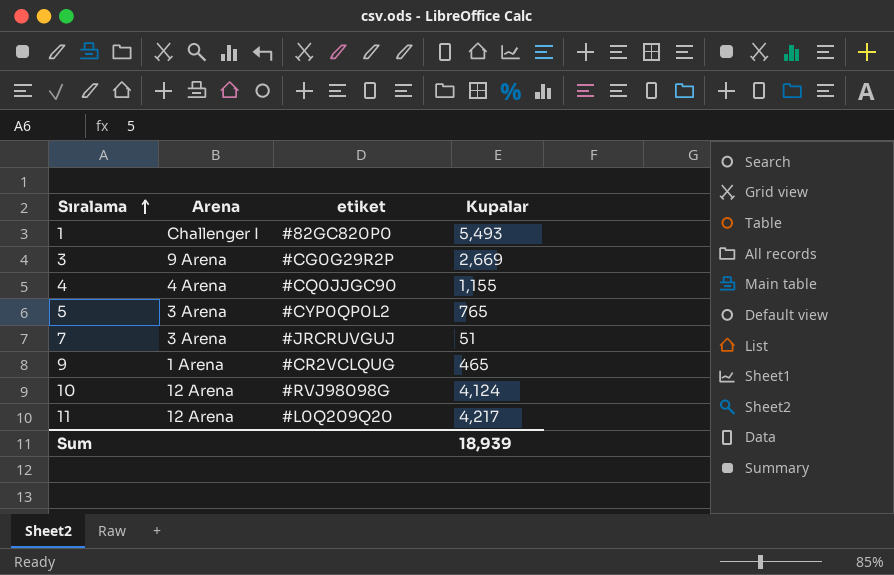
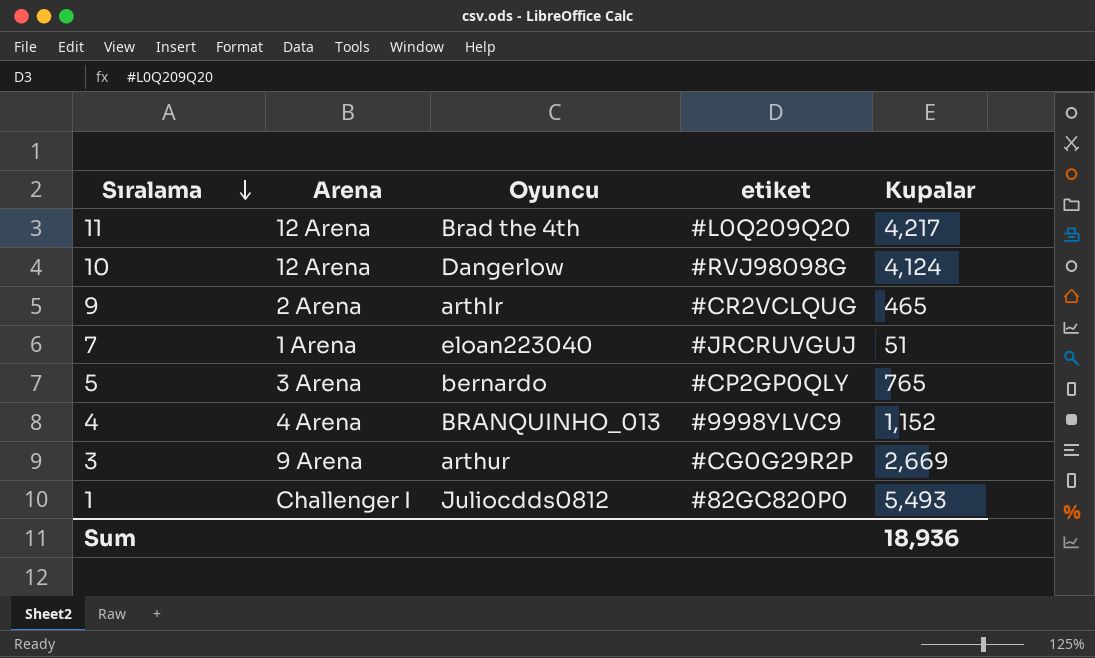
row order: Sıralama ascending -> Sıralama descending
column Oyuncu | position: none -> 3
9 | Arena: 1 Arena -> 2 Arena
7 | Arena: 3 Arena -> 1 Arena
5 | etiket: #CYP0QP0L2 -> #CP2GP0QLY
4 | etiket: #CQ0JJGC90 -> #9998YLVC9
4 | Kupalar: 1,155 -> 1,152
Sum | Kupalar: 18,939 -> 18,936

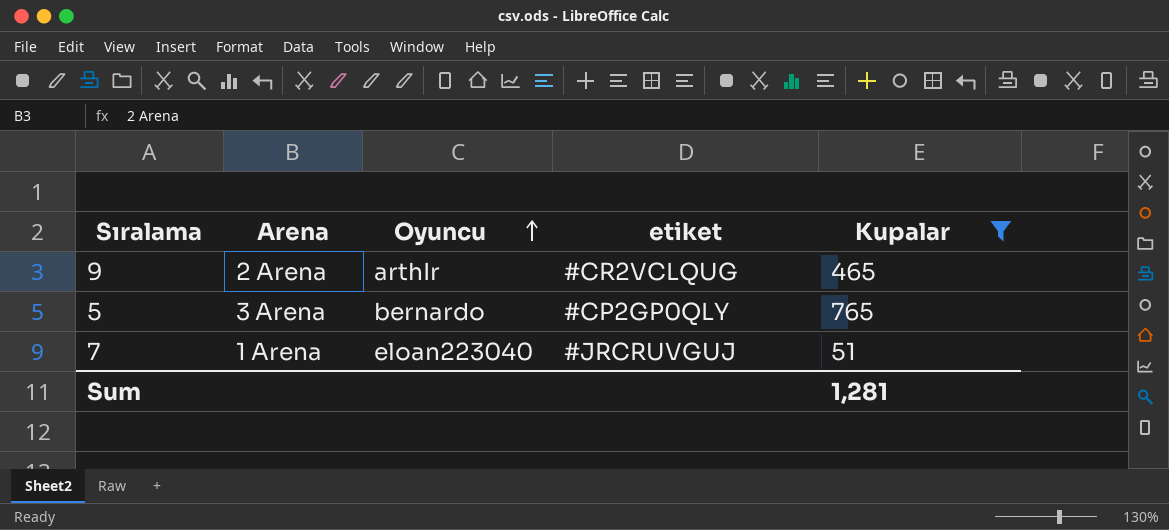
filter: none -> Kupalar <= 765
row order: Sıralama descending -> Oyuncu ascending
Sum | Kupalar: 18,936 -> 1,281

